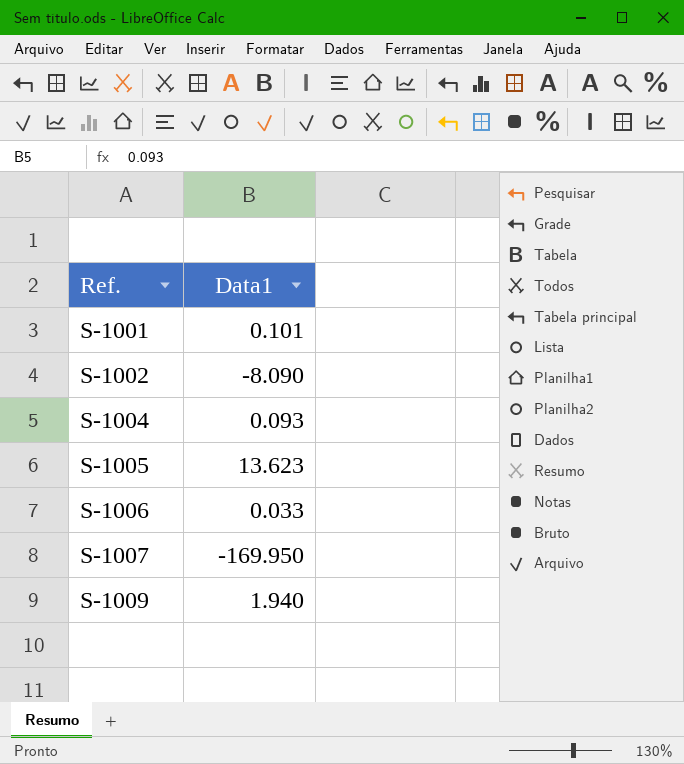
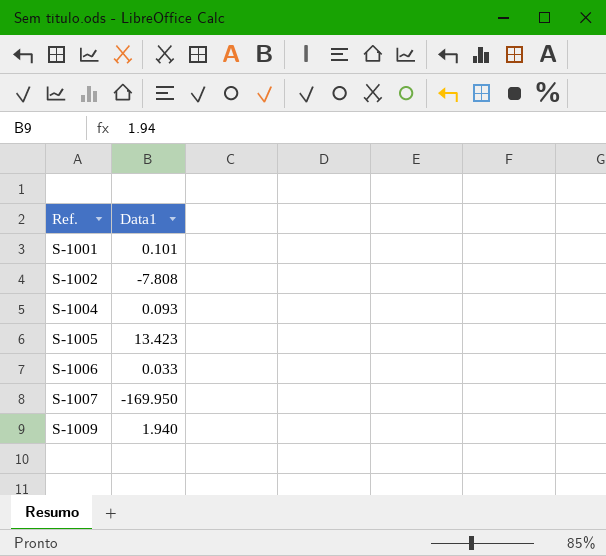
S-1002 | Data1: -8.090 -> -7.808
S-1005 | Data1: 13.623 -> 13.423

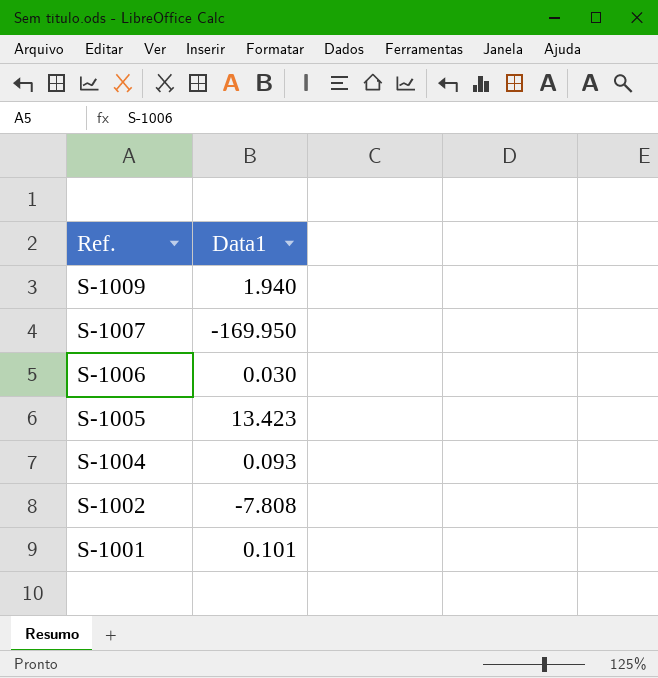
row order: Ref. ascending -> Ref. descending
S-1006 | Data1: 0.033 -> 0.030

